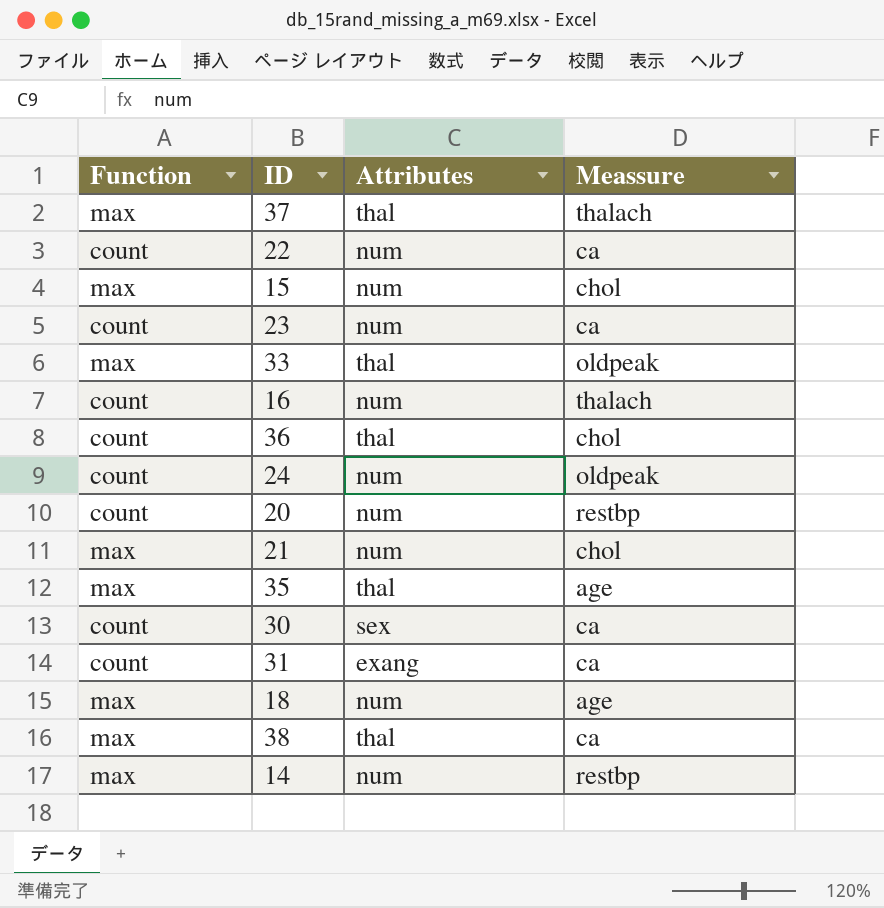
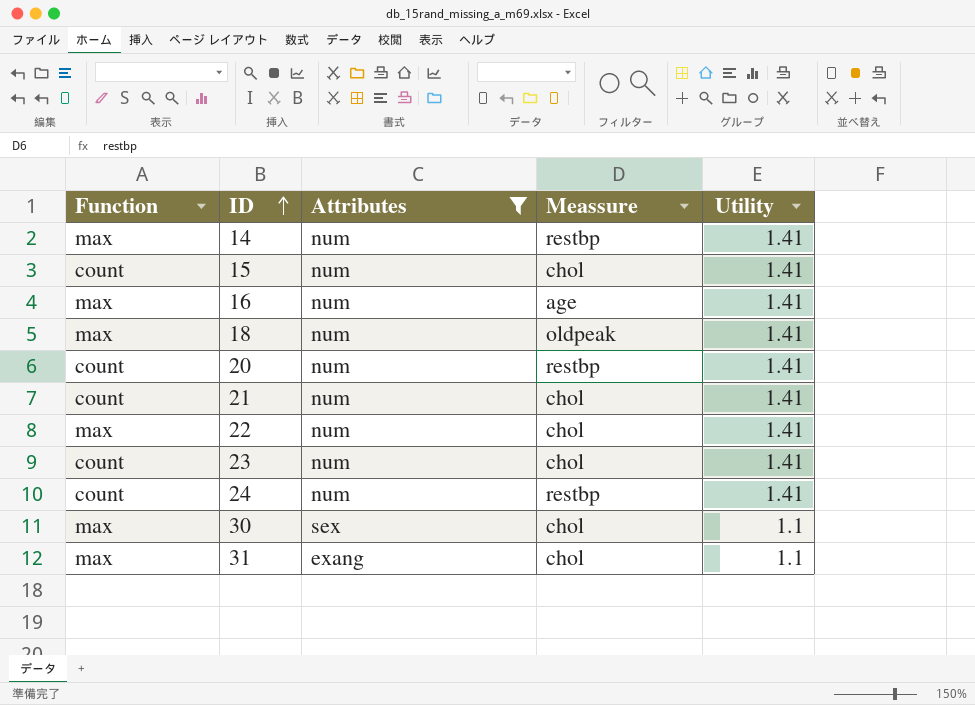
filter: none -> Attributes != thal
row order: none -> ID ascending
column Utility | position: none -> 5
15 | Function: max -> count
16 | Function: count -> max
16 | Meassure: thalach -> age
18 | Meassure: age -> oldpeak
21 | Function: max -> count
22 | Function: count -> max
22 | Meassure: ca -> chol
23 | Meassure: ca -> chol
24 | Meassure: oldpeak -> restbp
30 | Function: count -> max
30 | Meassure: ca -> chol
31 | Function: count -> max
31 | Meassure: ca -> chol

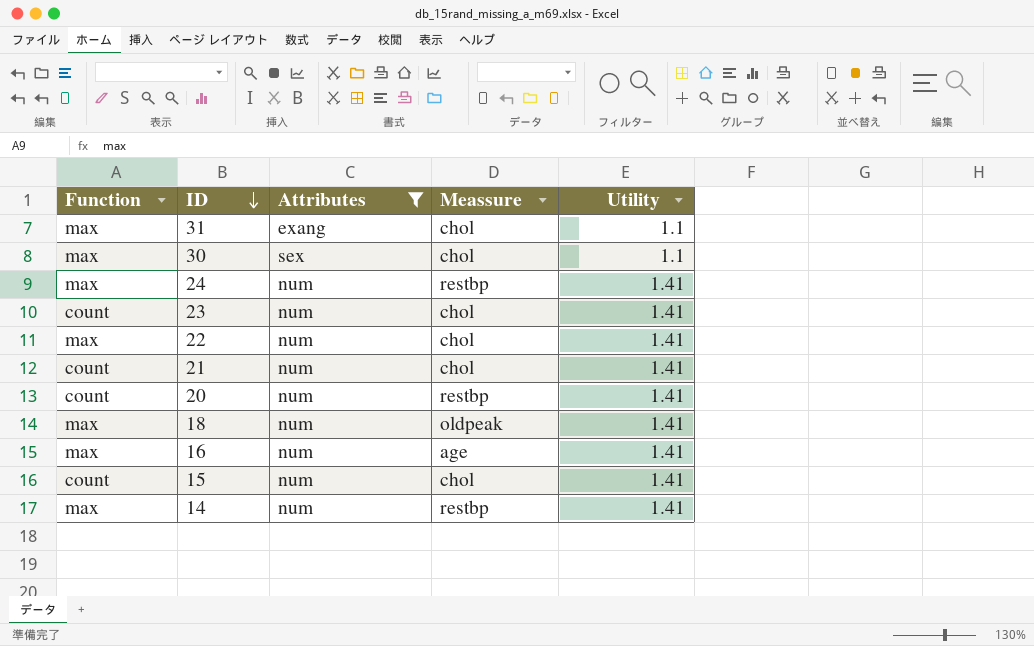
row order: ID ascending -> ID descending
24 | Function: count -> max

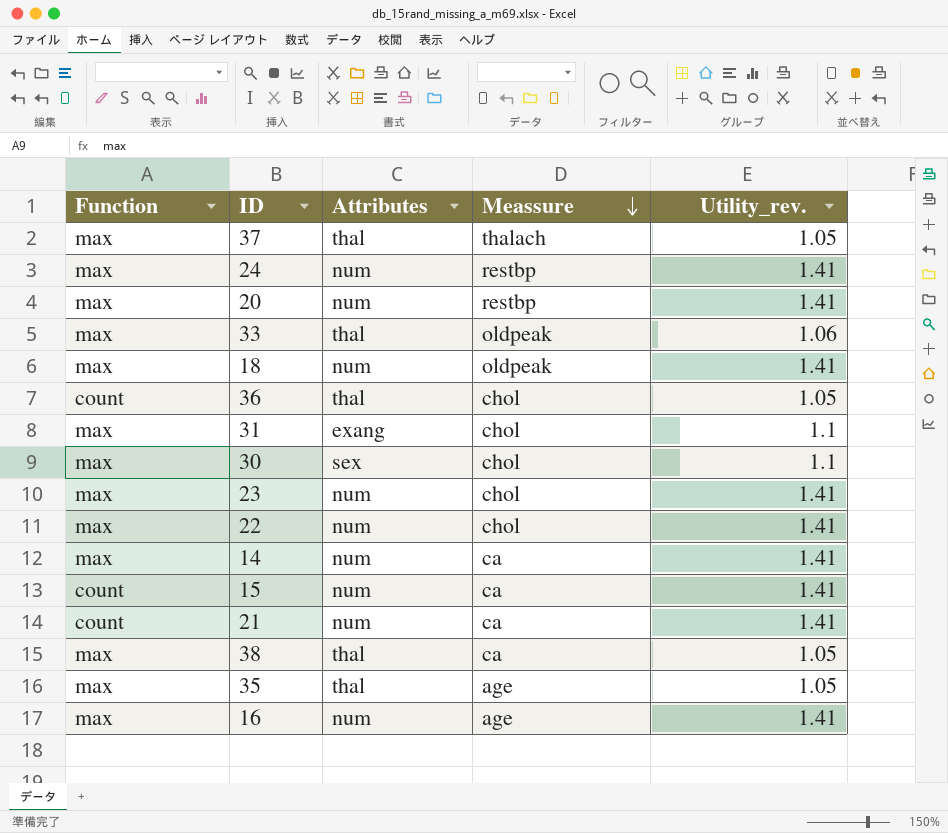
filter: Attributes != thal -> none
row order: ID descending -> Meassure descending
column name: Utility -> Utility_rev.
20 | Function: count -> max
23 | Function: count -> max
14 | Meassure: restbp -> ca
15 | Meassure: chol -> ca
21 | Meassure: chol -> ca

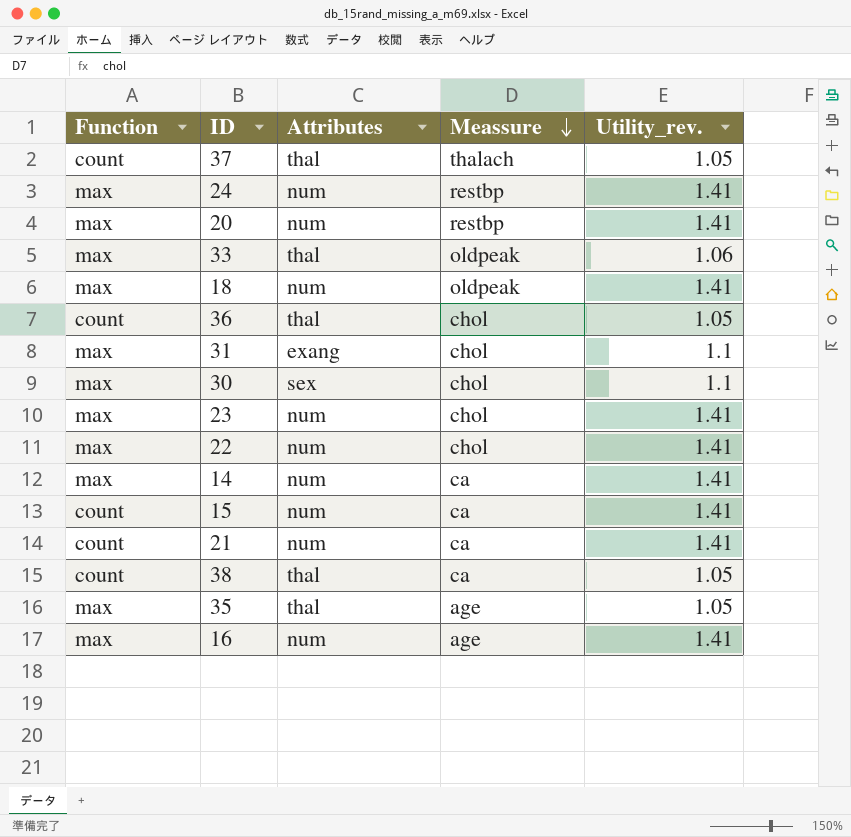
37 | Function: max -> count
38 | Function: max -> count

